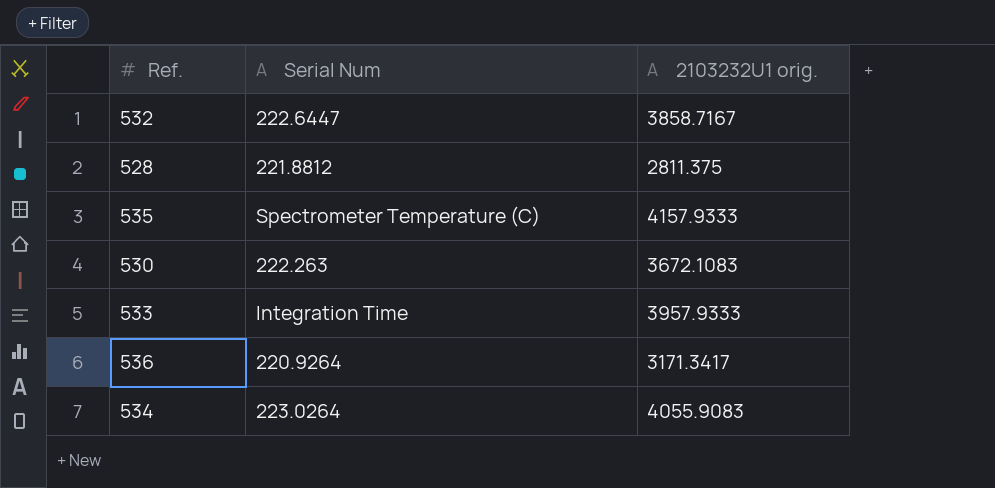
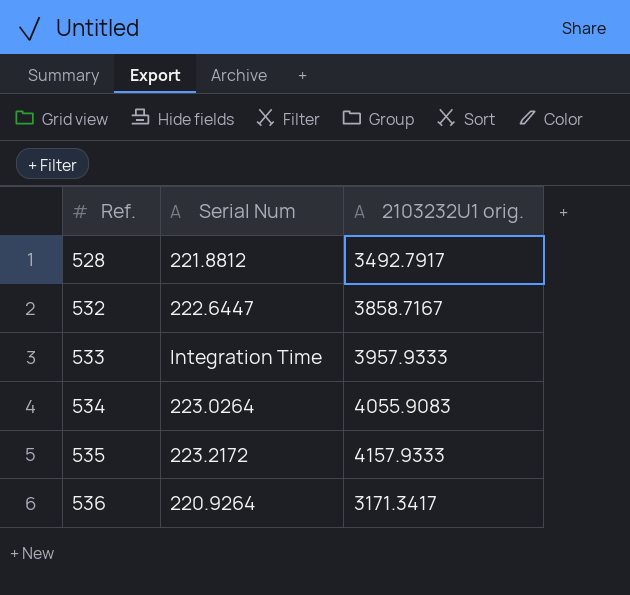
row order: none -> Ref. ascending
row 530: 222.263 | 3672.1083 -> none
528 | 2103232U1 orig.: 2811.375 -> 3492.7917
535 | Serial Num: Spectrometer Temperature (C) -> 223.2172

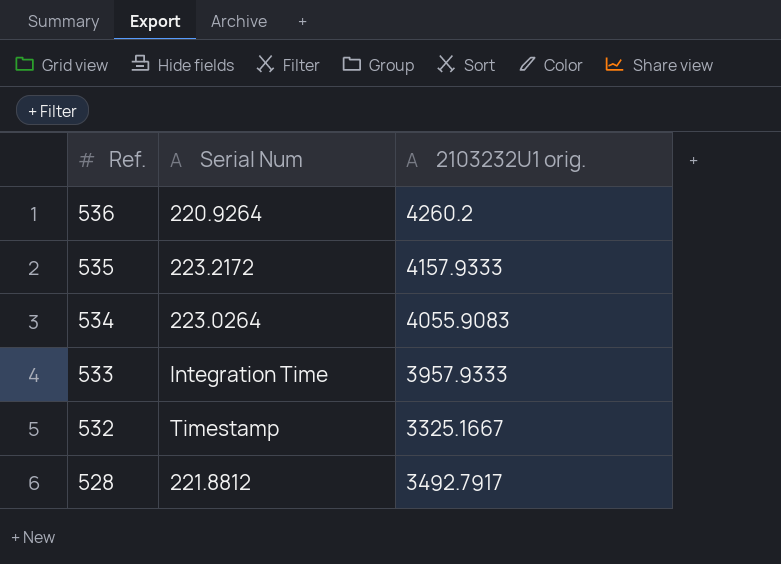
row order: Ref. ascending -> Ref. descending
536 | 2103232U1 orig.: 3171.3417 -> 4260.2
532 | Serial Num: 222.6447 -> Timestamp
532 | 2103232U1 orig.: 3858.7167 -> 3325.1667

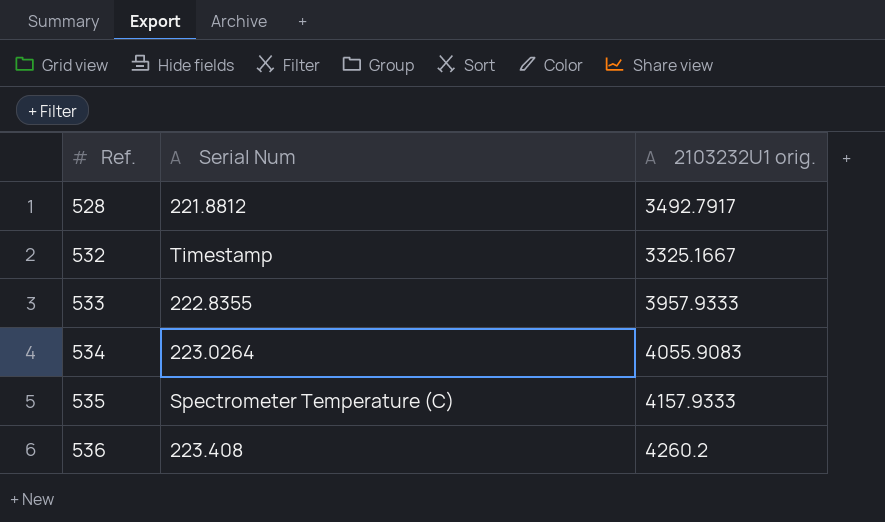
row order: Ref. descending -> Ref. ascending
533 | Serial Num: Integration Time -> 222.8355
535 | Serial Num: 223.2172 -> Spectrometer Temperature (C)
536 | Serial Num: 220.9264 -> 223.408

